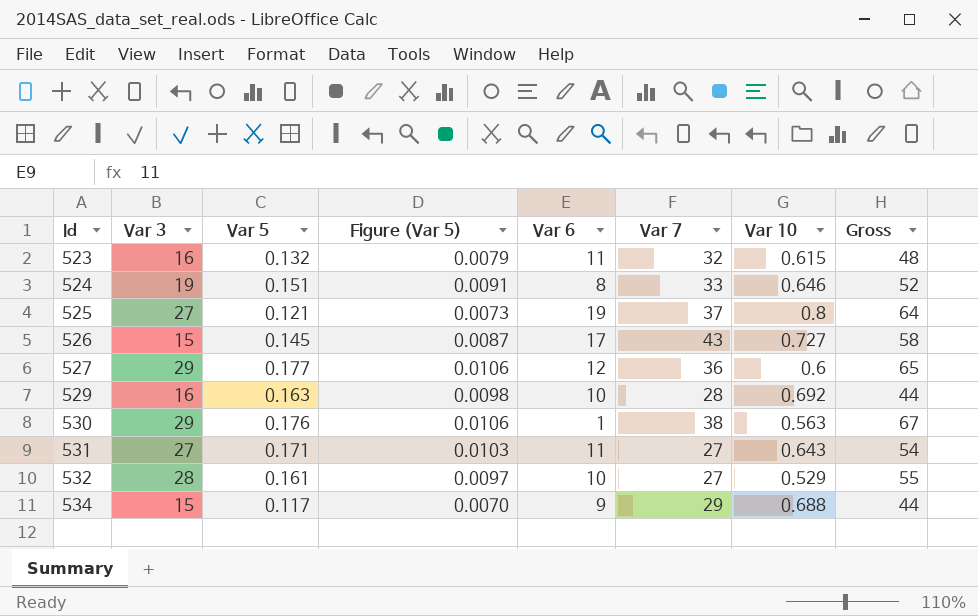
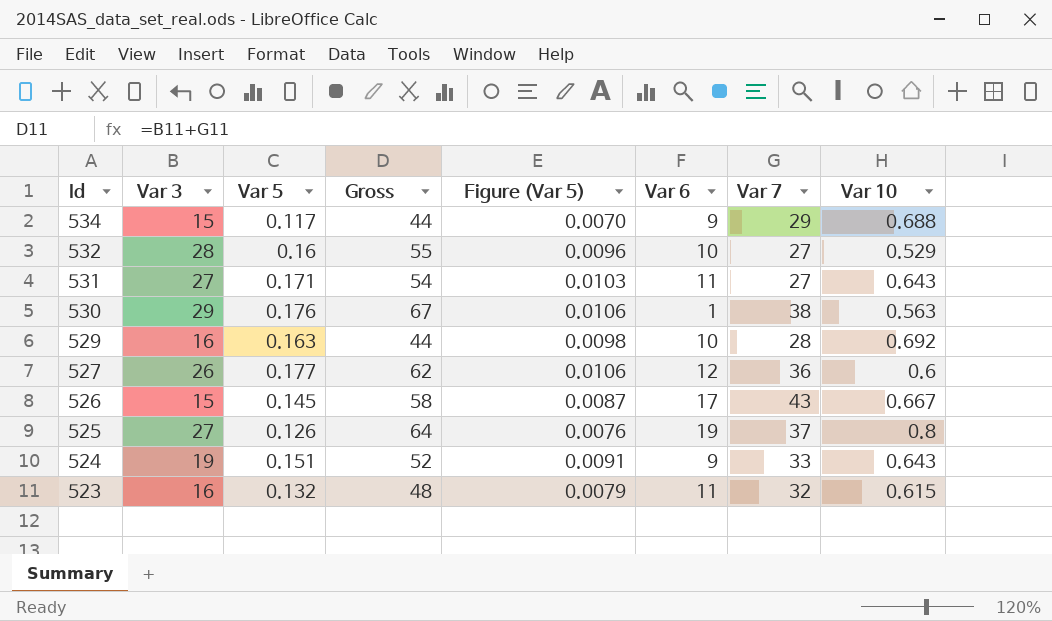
row order: Id ascending -> Id descending
column Gross | position: 8 -> 4
532 | Var 5: 0.161 -> 0.16
532 | Figure (Var 5): 0.0097 -> 0.0096
527 | Var 3: 29 -> 26
527 | Gross: 65 -> 62
526 | Var 10: 0.727 -> 0.667
525 | Var 5: 0.121 -> 0.126
525 | Figure (Var 5): 0.0073 -> 0.0076
524 | Var 6: 8 -> 9
524 | Var 10: 0.646 -> 0.643

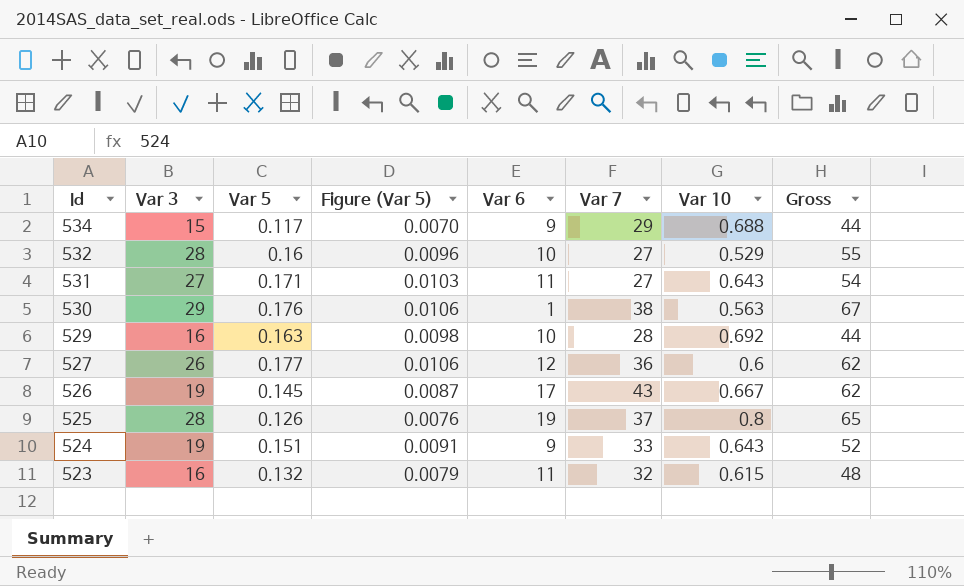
column Gross | position: 4 -> 8
526 | Var 3: 15 -> 19
526 | Gross: 58 -> 62
525 | Var 3: 27 -> 28
525 | Gross: 64 -> 65

